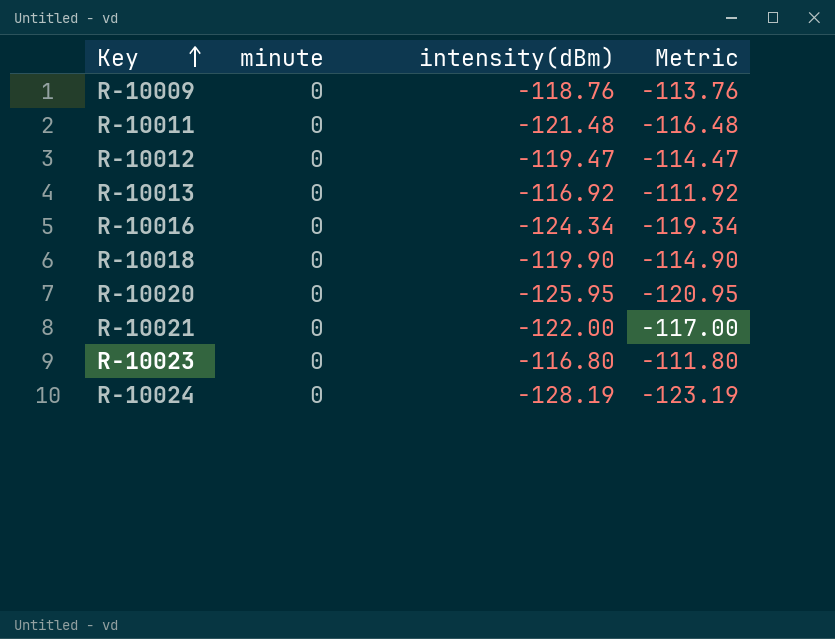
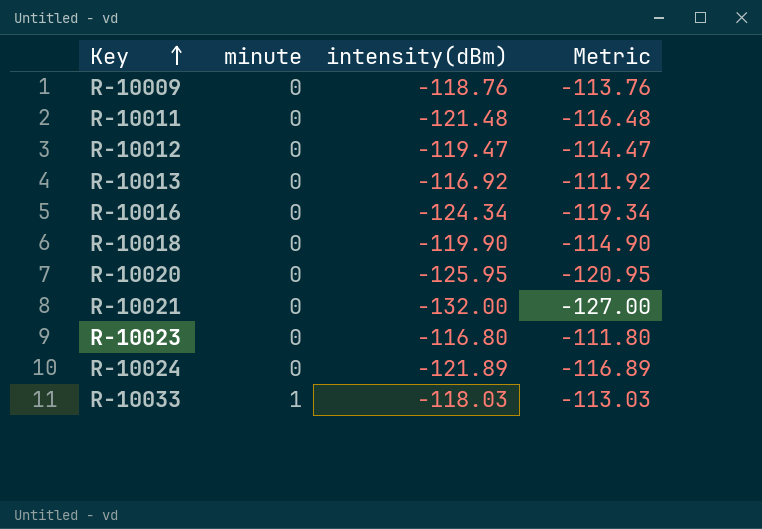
R-10021 | intensity(dBm): -122.00 -> -132.00
R-10021 | Metric: -117.00 -> -127.00
R-10024 | intensity(dBm): -128.19 -> -121.89
R-10024 | Metric: -123.19 -> -116.89
row R-10033: none -> 1 | -118.03 | -113.03

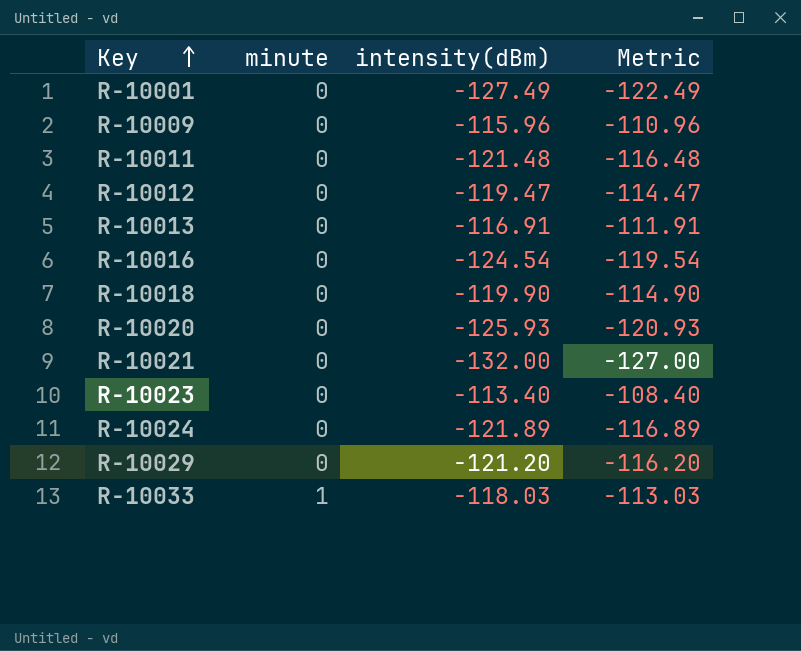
row R-10001: none -> 0 | -127.49 | -122.49
R-10009 | intensity(dBm): -118.76 -> -115.96
R-10009 | Metric: -113.76 -> -110.96
R-10013 | intensity(dBm): -116.92 -> -116.91
R-10013 | Metric: -111.92 -> -111.91
R-10016 | intensity(dBm): -124.34 -> -124.54
R-10016 | Metric: -119.34 -> -119.54
R-10020 | intensity(dBm): -125.95 -> -125.93
R-10020 | Metric: -120.95 -> -120.93
R-10023 | intensity(dBm): -116.80 -> -113.40
R-10023 | Metric: -111.80 -> -108.40
row R-10029: none -> 0 | -121.20 | -116.20

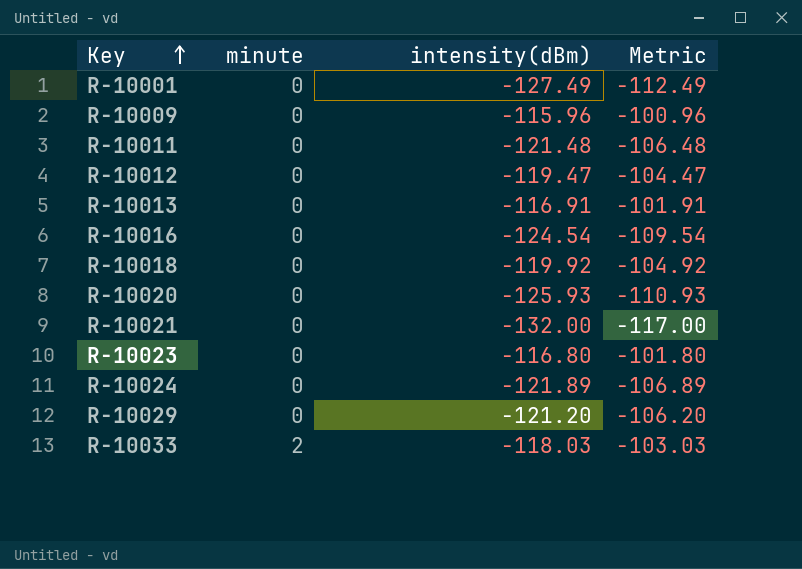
column Metric | formula: [intensity(dBm)] + 5 -> [intensity(dBm)] + 15
R-10018 | intensity(dBm): -119.90 -> -119.92
R-10023 | intensity(dBm): -113.40 -> -116.80
R-10033 | minute: 1 -> 2

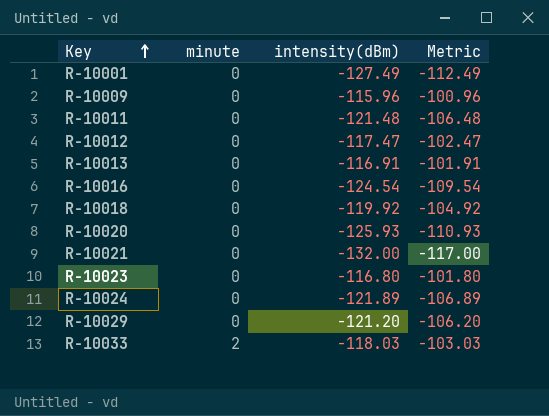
R-10012 | intensity(dBm): -119.47 -> -117.47
R-10012 | Metric: -104.47 -> -102.47

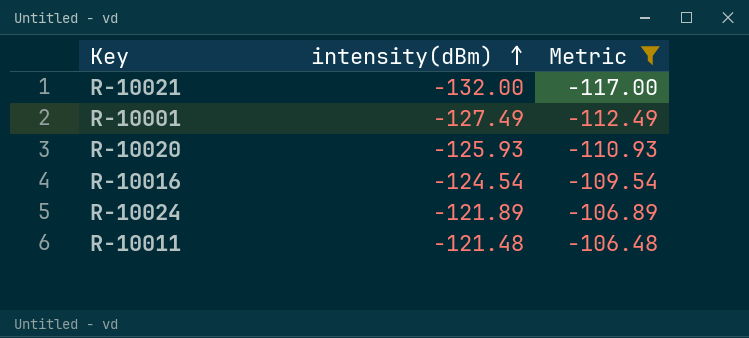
filter: none -> Metric <= -106.48
row order: Key ascending -> intensity(dBm) ascending
column minute | position: 2 -> none

